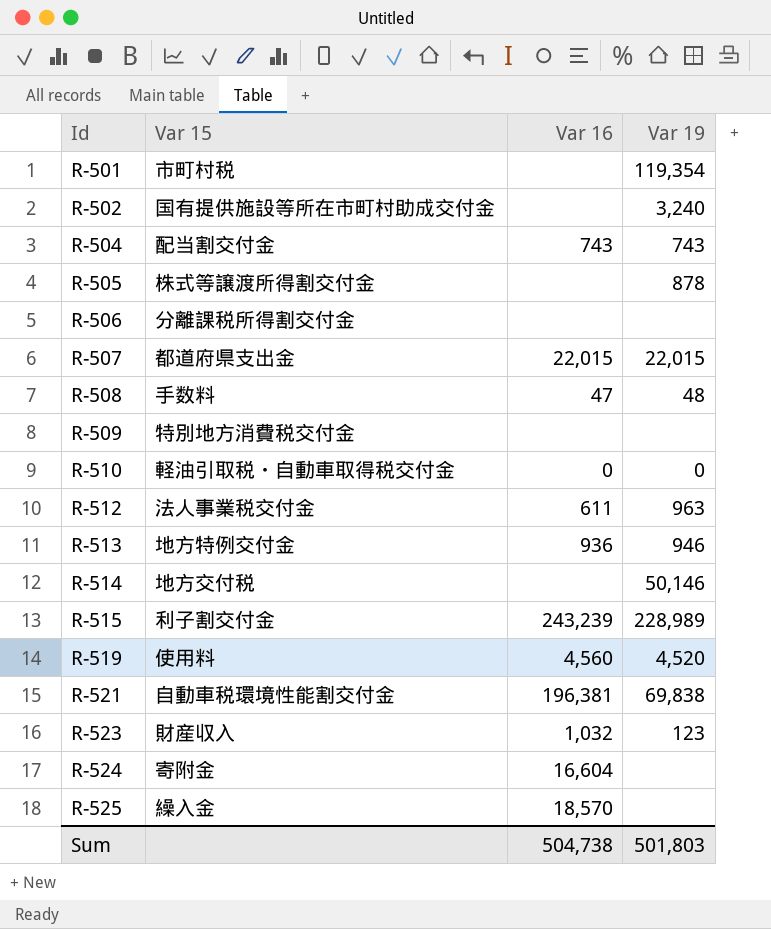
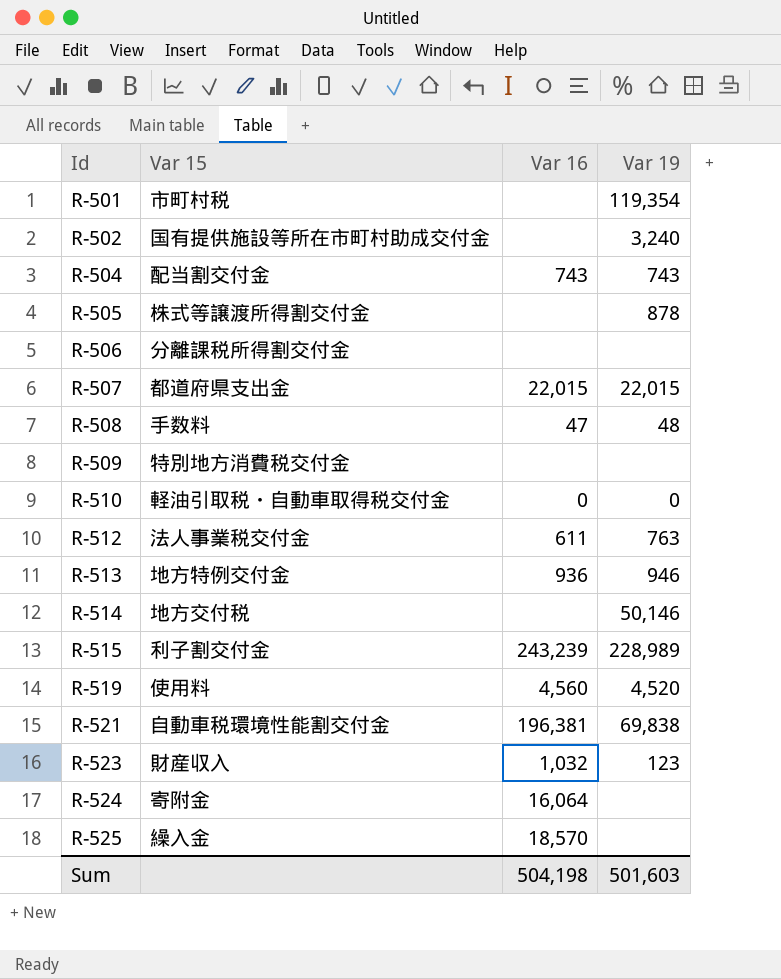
R-512 | Var 19: 963 -> 763
R-524 | Var 16: 16,604 -> 16,064
Sum | Var 16: 504,738 -> 504,198
Sum | Var 19: 501,803 -> 501,603

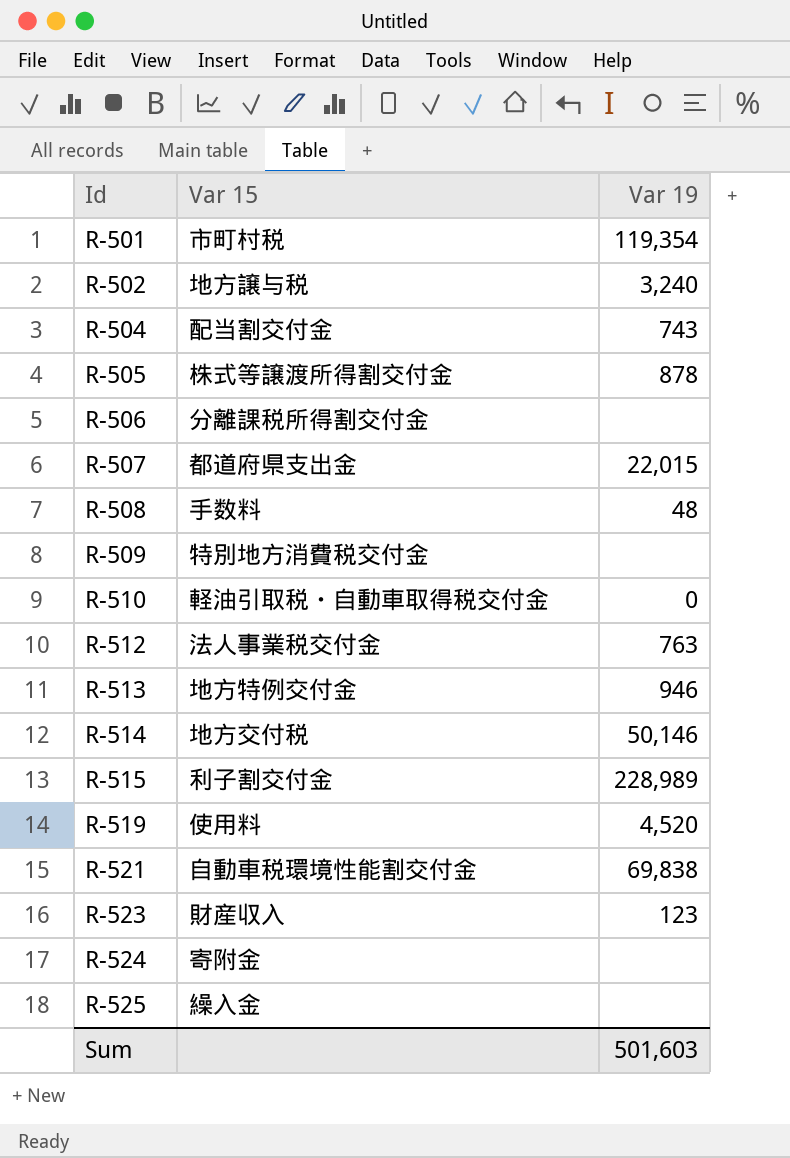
column Var 16 | position: 3 -> none
R-502 | Var 15: 国有提供施設等所在市町村助成交付金 -> 地方譲与税

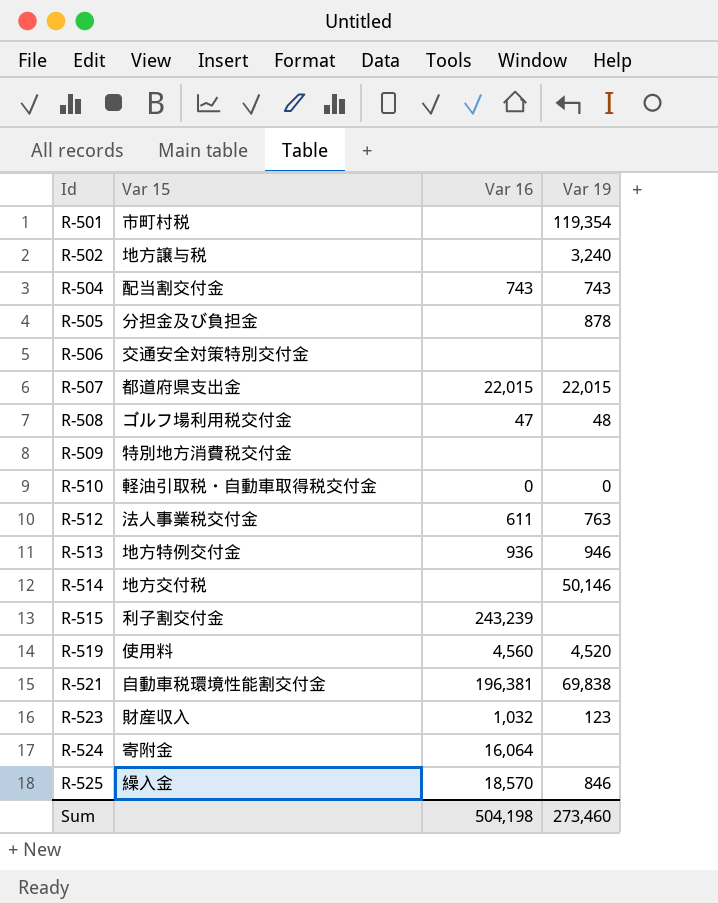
column Var 16 | position: none -> 3
R-505 | Var 15: 株式等譲渡所得割交付金 -> 分担金及び負担金
R-506 | Var 15: 分離課税所得割交付金 -> 交通安全対策特別交付金
R-508 | Var 15: 手数料 -> ゴルフ場利用税交付金
R-515 | Var 19: 228,989 -> none
R-525 | Var 19: none -> 846
Sum | Var 19: 501,603 -> 273,460

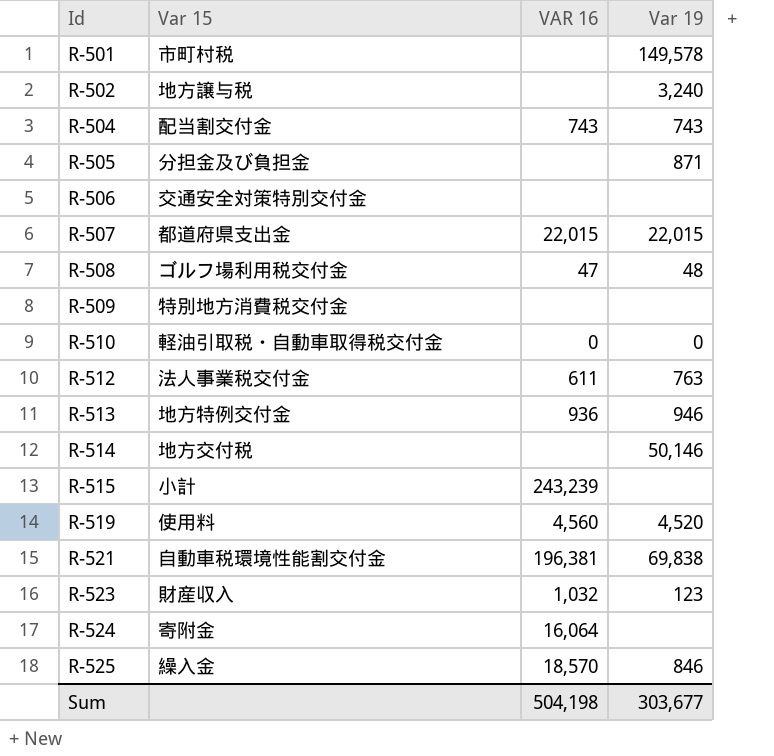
column name: Var 16 -> VAR 16
R-501 | Var 19: 119,354 -> 149,578
R-505 | Var 19: 878 -> 871
R-515 | Var 15: 利子割交付金 -> 小計
Sum | Var 19: 273,460 -> 303,677

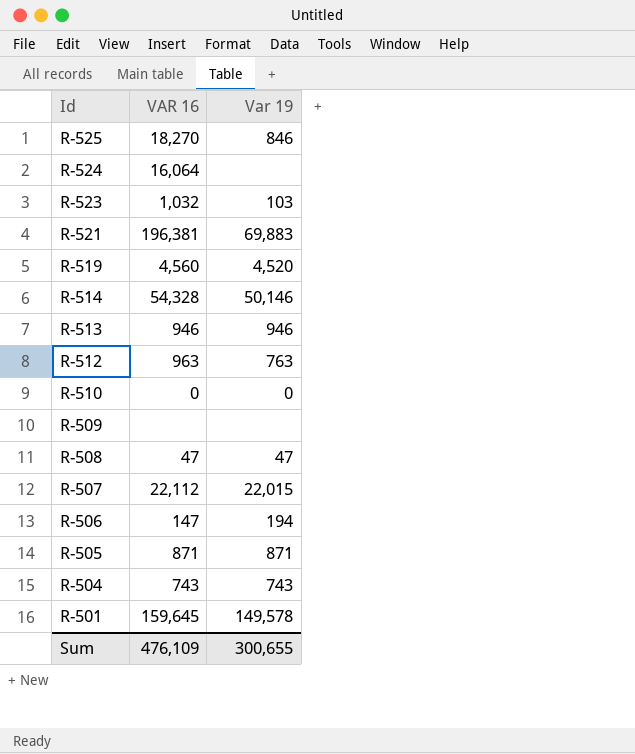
row order: Id ascending -> Id descending
column Var 15 | position: 2 -> none
row R-502: 地方譲与税 | none | 3,240 -> none
row R-515: 小計 | 243,239 | none -> none
R-525 | VAR 16: 18,570 -> 18,270
R-523 | Var 19: 123 -> 103
R-521 | Var 19: 69,838 -> 69,883
R-514 | VAR 16: none -> 54,328
R-513 | VAR 16: 936 -> 946
R-512 | VAR 16: 611 -> 963
R-508 | Var 19: 48 -> 47
R-507 | VAR 16: 22,015 -> 22,112
R-506 | VAR 16: none -> 147
R-506 | Var 19: none -> 194
R-505 | VAR 16: none -> 871
R-501 | VAR 16: none -> 159,645
Sum | VAR 16: 504,198 -> 476,109
Sum | Var 19: 303,677 -> 300,655

